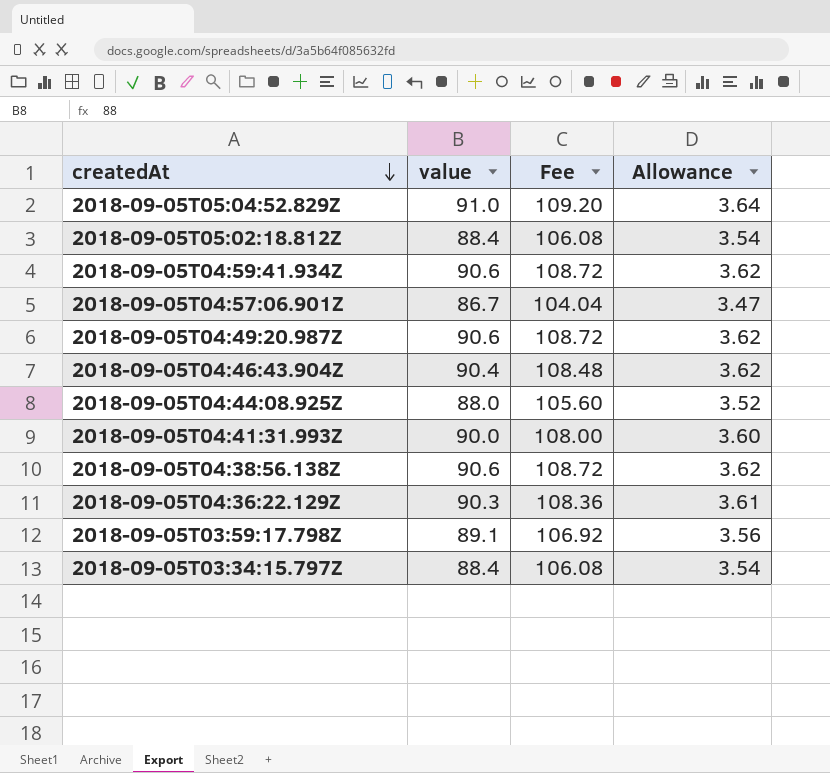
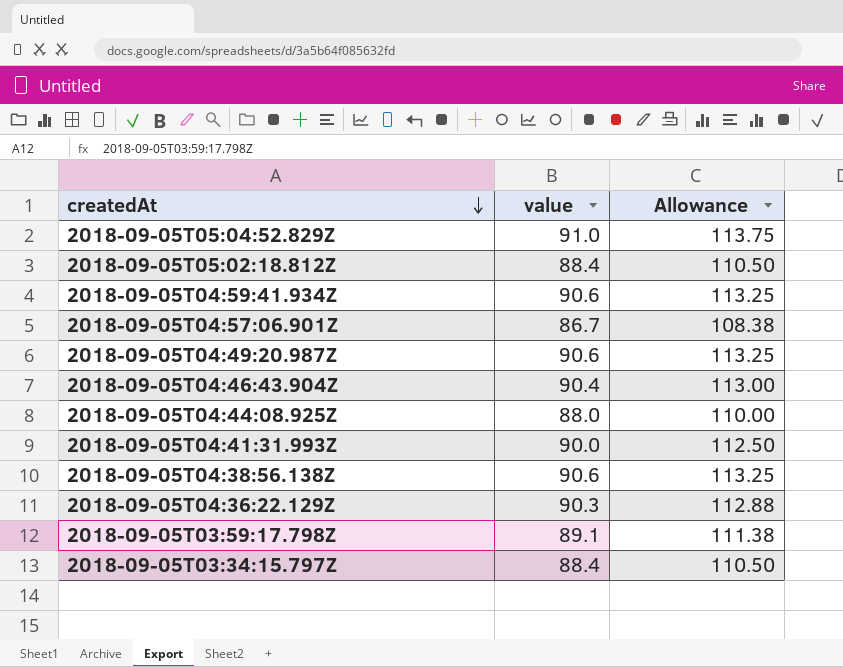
column Fee | formula: [value] * 1.2 -> none
column Allowance | formula: [value] * 0.04 -> [value] * 1.25

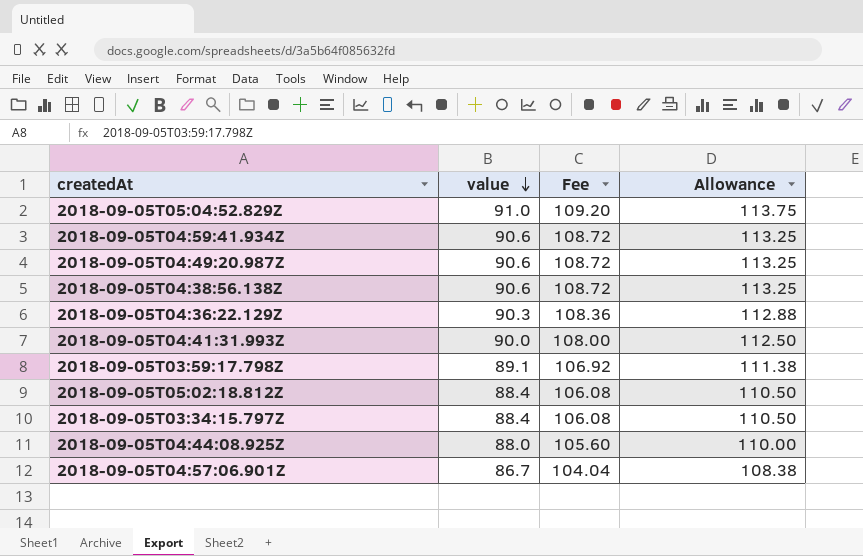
row order: createdAt descending -> value descending
column Fee | formula: none -> [value] * 1.2
row 2018-09-05T04:46:43.904Z: 90.4 | 113.00 -> none

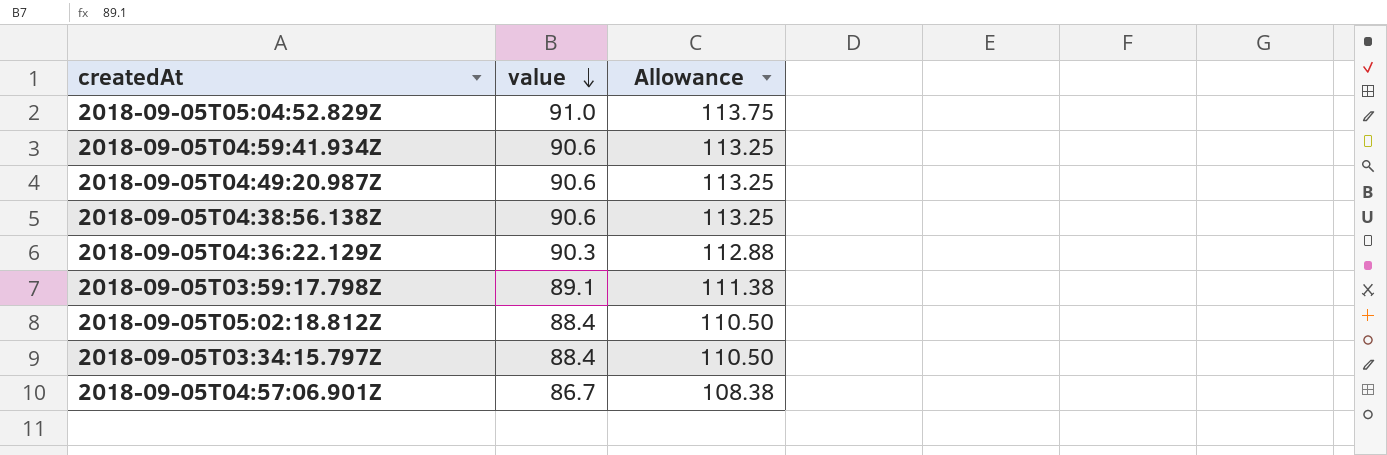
column Fee | formula: [value] * 1.2 -> none
row 2018-09-05T04:41:31.993Z: 90.0 | 108.00 | 112.50 -> none
row 2018-09-05T04:44:08.925Z: 88.0 | 105.60 | 110.00 -> none

